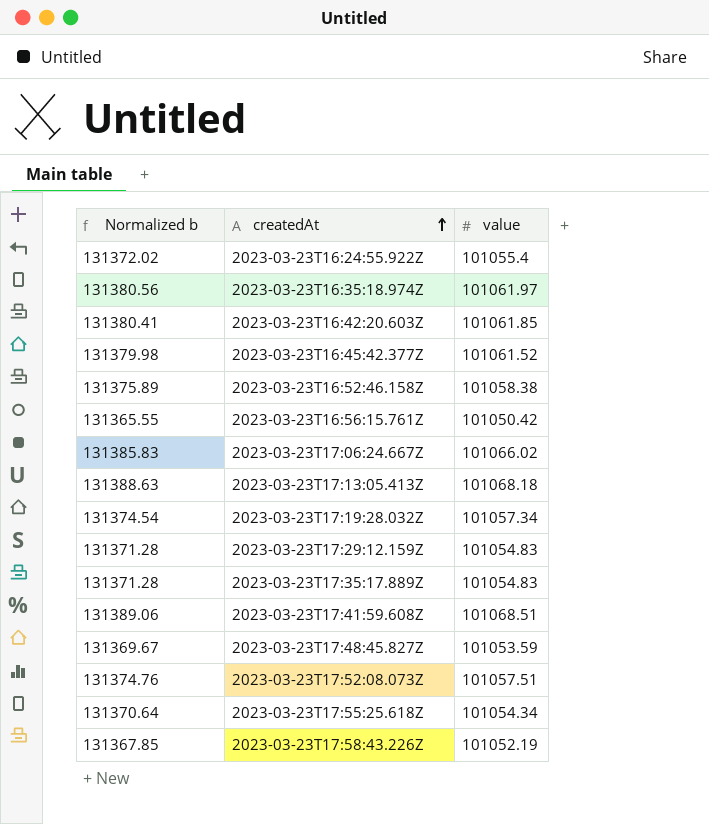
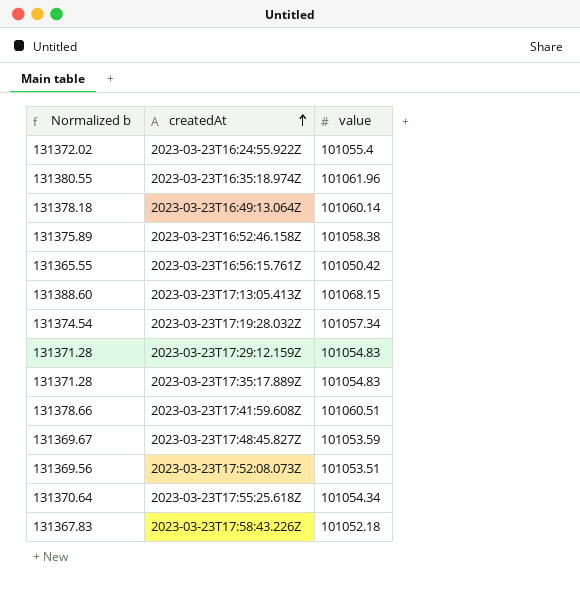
row 2023-03-23T16:42:20.603Z: 131380.41 | 101061.85 -> none
row 2023-03-23T16:45:42.377Z: 131379.98 | 101061.52 -> none
row 2023-03-23T17:06:24.667Z: 131385.83 | 101066.02 -> none
2023-03-23T16:35:18.974Z | Normalized b: 131380.56 -> 131380.55
2023-03-23T16:35:18.974Z | value: 101061.97 -> 101061.96
row 2023-03-23T16:49:13.064Z: none -> 131378.18 | 101060.14
2023-03-23T17:13:05.413Z | Normalized b: 131388.63 -> 131388.60
2023-03-23T17:13:05.413Z | value: 101068.18 -> 101068.15
2023-03-23T17:41:59.608Z | Normalized b: 131389.06 -> 131378.66
2023-03-23T17:41:59.608Z | value: 101068.51 -> 101060.51
2023-03-23T17:52:08.073Z | Normalized b: 131374.76 -> 131369.56
2023-03-23T17:52:08.073Z | value: 101057.51 -> 101053.51
2023-03-23T17:58:43.226Z | Normalized b: 131367.85 -> 131367.83
2023-03-23T17:58:43.226Z | value: 101052.19 -> 101052.18

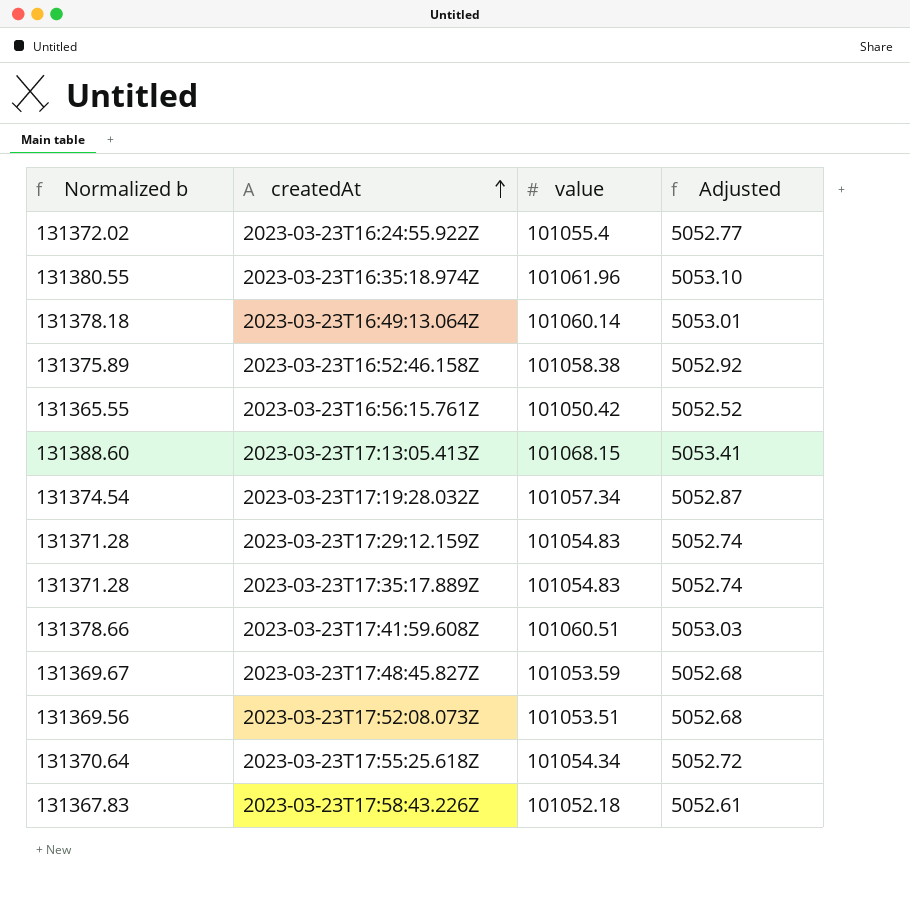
column Adjusted | formula: none -> [value] * 0.05

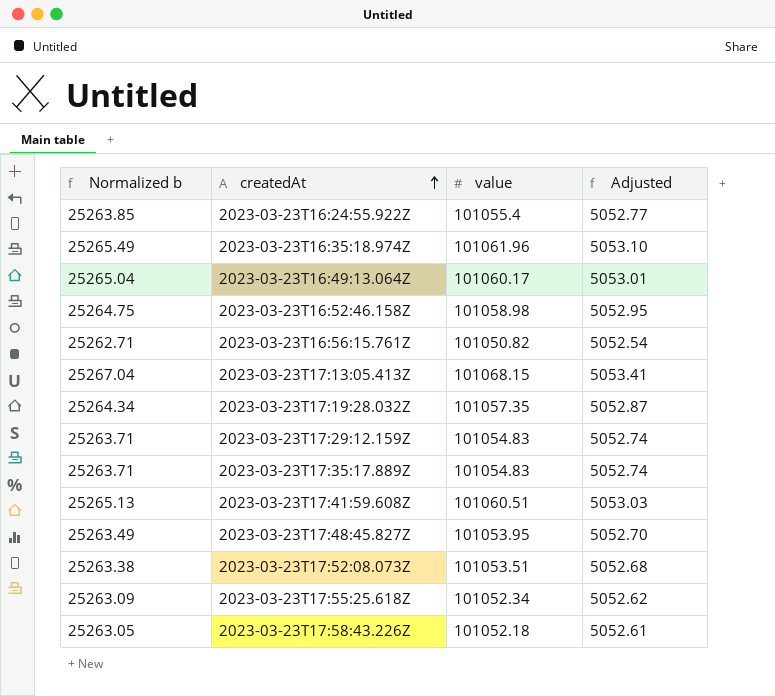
column Normalized b | formula: [value] * 1.3 -> [value] * 0.25
2023-03-23T16:49:13.064Z | value: 101060.14 -> 101060.17
2023-03-23T16:52:46.158Z | value: 101058.38 -> 101058.98
2023-03-23T16:52:46.158Z | Adjusted: 5052.92 -> 5052.95
2023-03-23T16:56:15.761Z | value: 101050.42 -> 101050.82
2023-03-23T16:56:15.761Z | Adjusted: 5052.52 -> 5052.54
2023-03-23T17:19:28.032Z | value: 101057.34 -> 101057.35
2023-03-23T17:48:45.827Z | value: 101053.59 -> 101053.95
2023-03-23T17:48:45.827Z | Adjusted: 5052.68 -> 5052.70
2023-03-23T17:55:25.618Z | value: 101054.34 -> 101052.34
2023-03-23T17:55:25.618Z | Adjusted: 5052.72 -> 5052.62

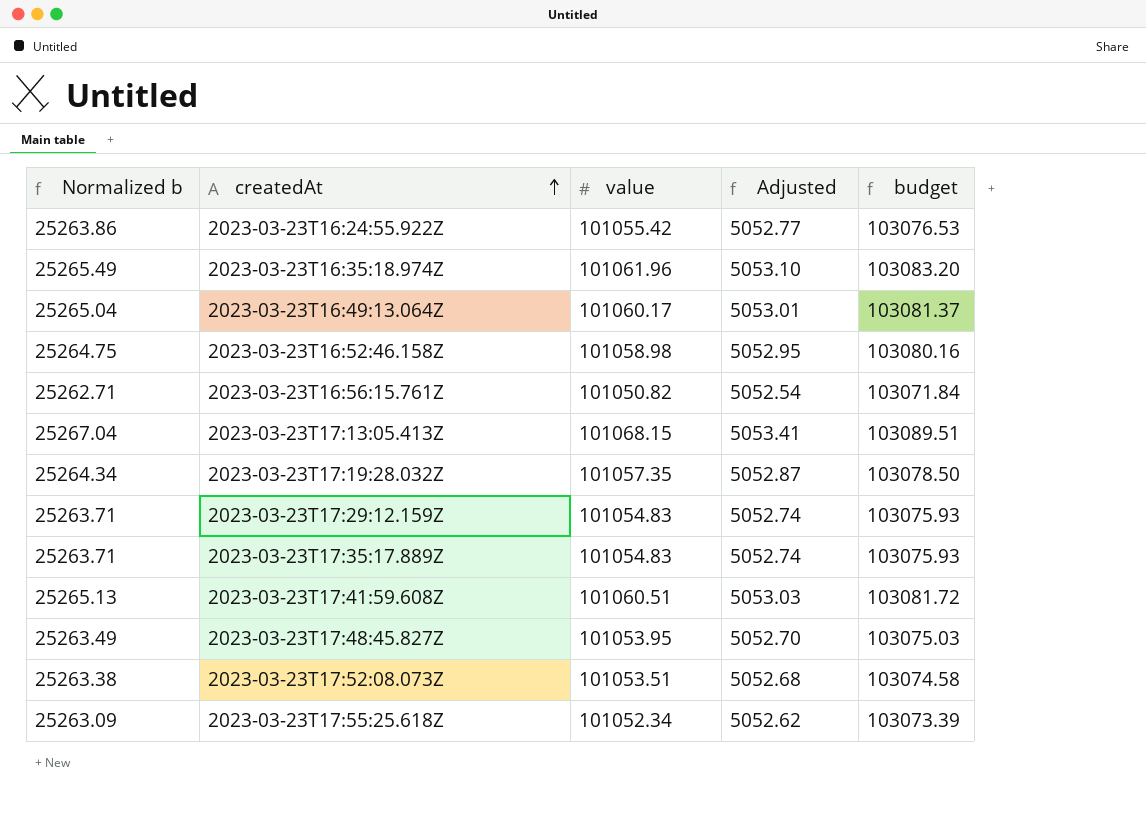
column budget | formula: none -> [value] * 1.02
row 2023-03-23T17:58:43.226Z: 25263.05 | 101052.18 | 5052.61 -> none
2023-03-23T16:24:55.922Z | Normalized b: 25263.85 -> 25263.86
2023-03-23T16:24:55.922Z | value: 101055.4 -> 101055.42

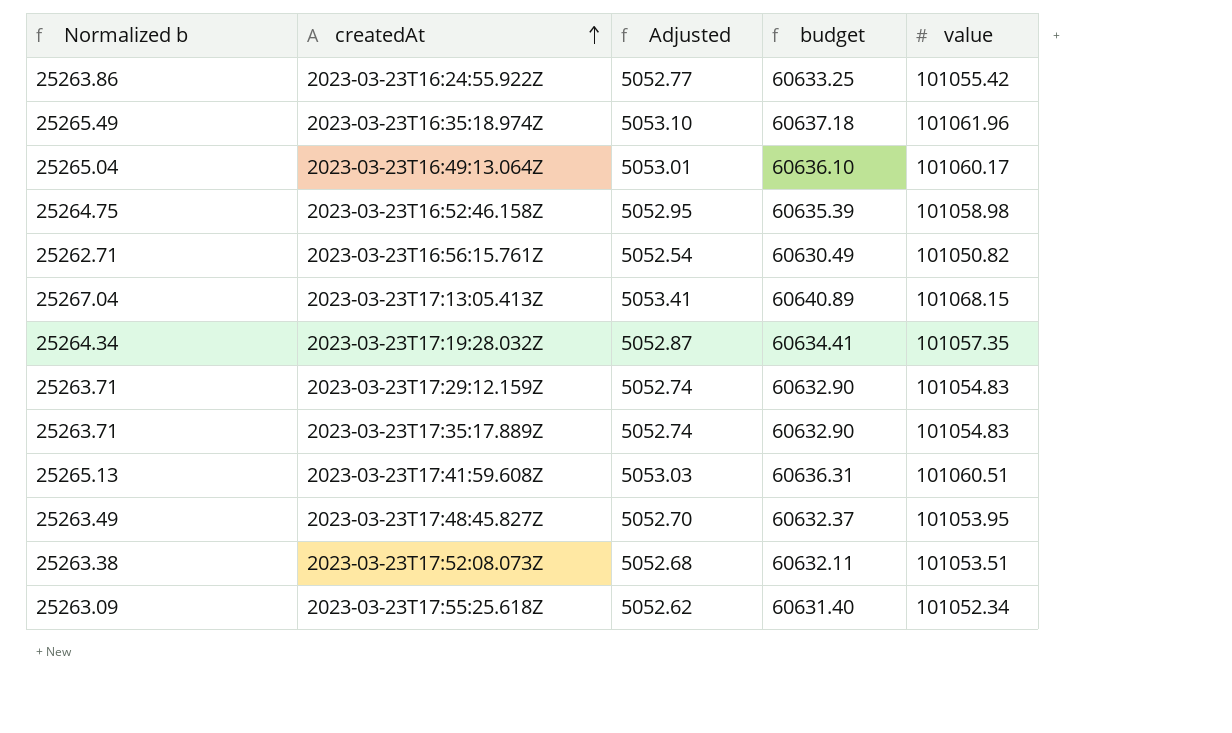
column budget | formula: [value] * 1.02 -> [value] * 0.6
column value | position: 3 -> 5

